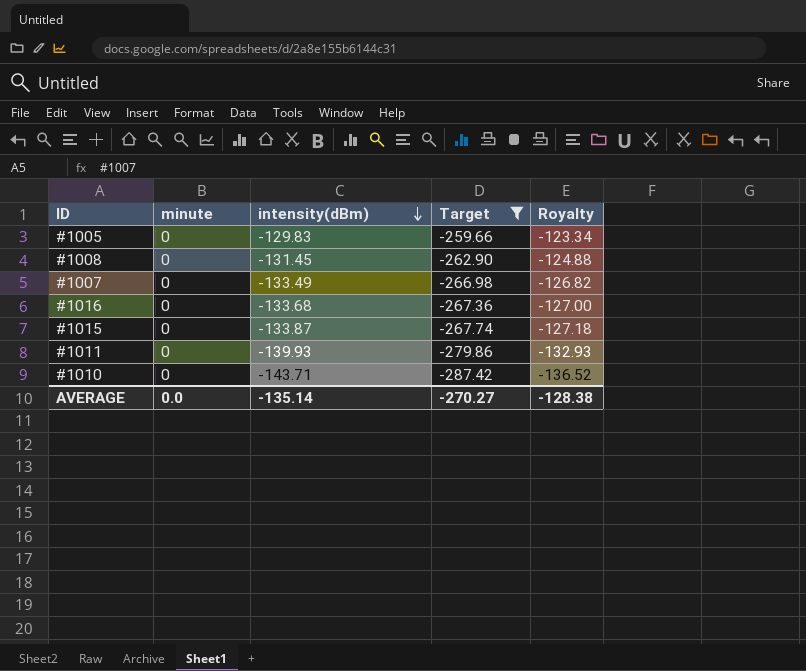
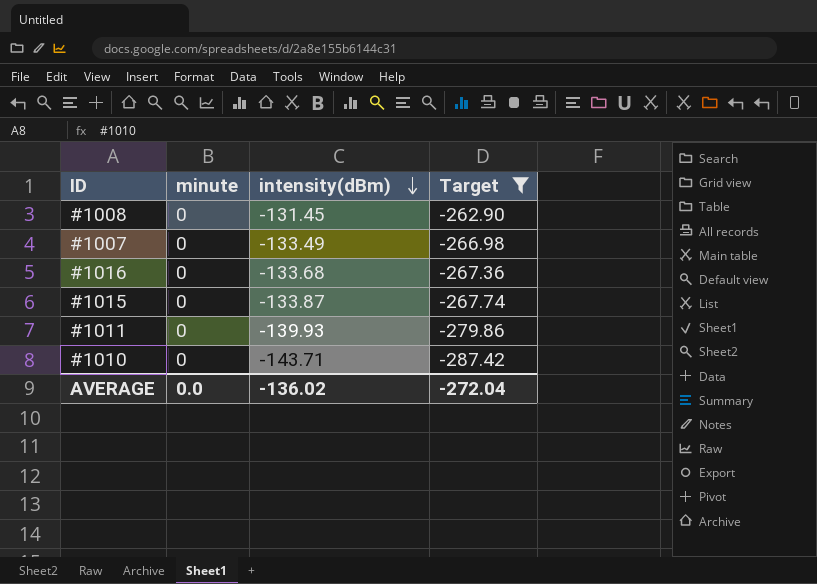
column Royalty | formula: [intensity(dBm)] * 0.95 -> none
row #1005: 0 | -129.83 | -259.66 | -123.34 -> none
AVERAGE | intensity(dBm): -135.14 -> -136.02
AVERAGE | Target: -270.27 -> -272.04

